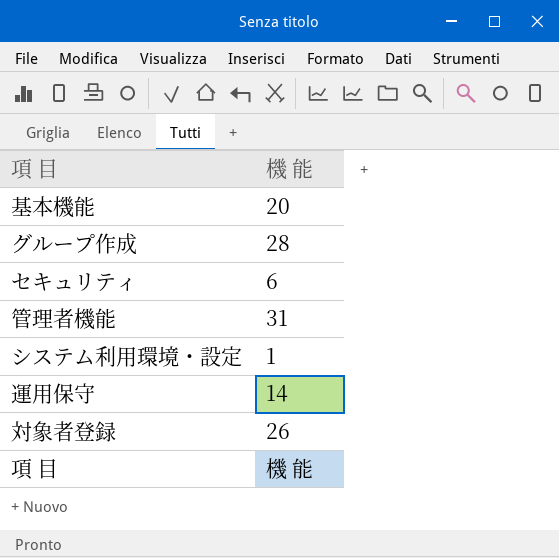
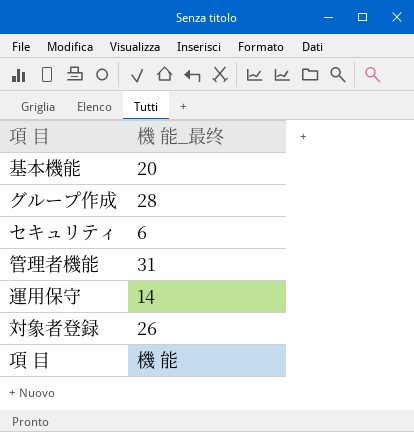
column name: 機 能 -> 機 能_最终
row システム利用環境・設定: 1 -> none

